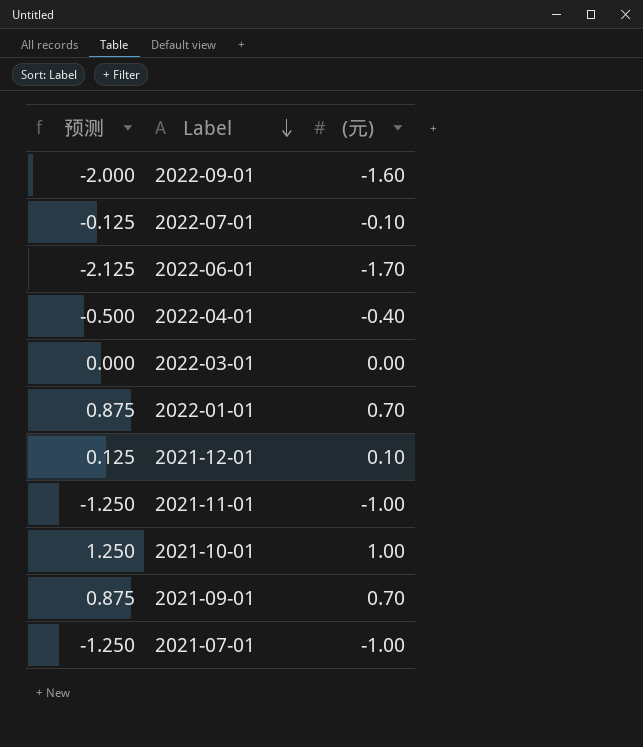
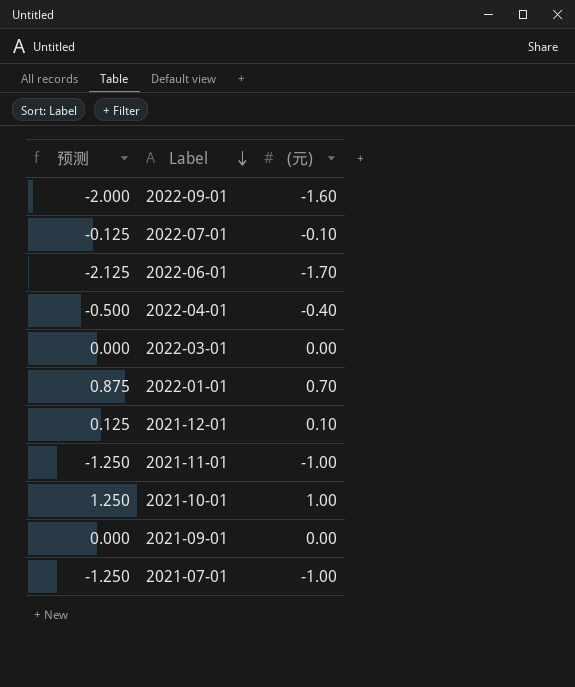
2021-09-01 | 预测: 0.875 -> 0.000
2021-09-01 | (元): 0.70 -> 0.00

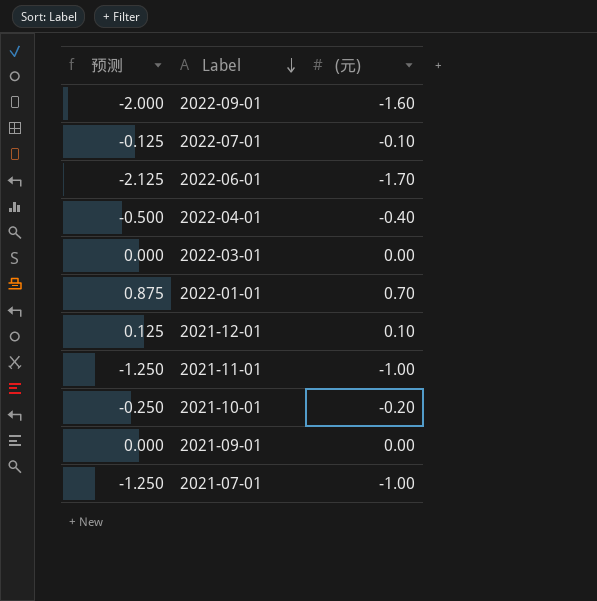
2021-10-01 | 预测: 1.250 -> -0.250
2021-10-01 | (元): 1.00 -> -0.20

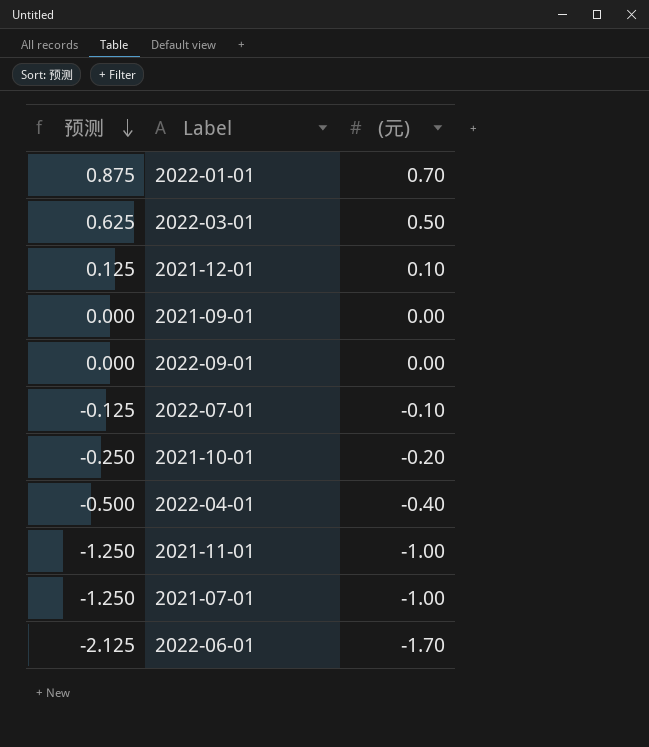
row order: Label descending -> 预测 descending
2022-03-01 | 预测: 0.000 -> 0.625
2022-03-01 | (元): 0.00 -> 0.50
2022-09-01 | 预测: -2.000 -> 0.000
2022-09-01 | (元): -1.60 -> 0.00

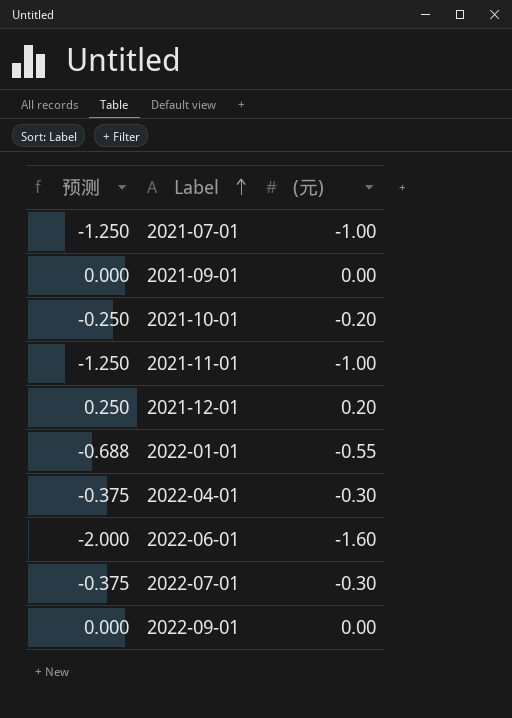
row order: 预测 descending -> Label ascending
row 2022-03-01: 0.625 | 0.50 -> none
2021-12-01 | 预测: 0.125 -> 0.250
2021-12-01 | (元): 0.10 -> 0.20
2022-01-01 | 预测: 0.875 -> -0.688
2022-01-01 | (元): 0.70 -> -0.55
2022-04-01 | 预测: -0.500 -> -0.375
2022-04-01 | (元): -0.40 -> -0.30
2022-06-01 | 预测: -2.125 -> -2.000
2022-06-01 | (元): -1.70 -> -1.60
2022-07-01 | 预测: -0.125 -> -0.375
2022-07-01 | (元): -0.10 -> -0.30

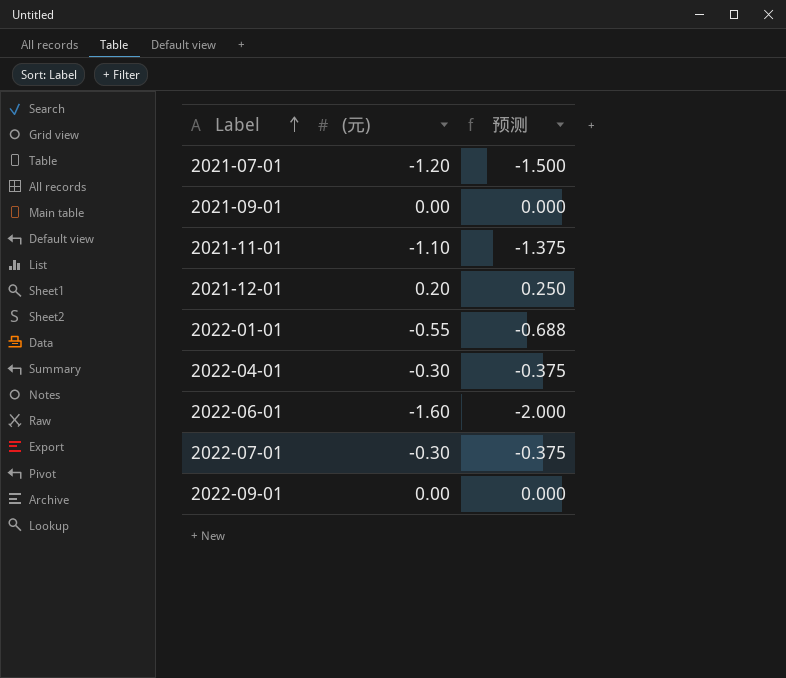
column 预测 | position: 1 -> 3
row 2021-10-01: -0.250 | -0.20 -> none
2021-07-01 | (元): -1.00 -> -1.20
2021-07-01 | 预测: -1.250 -> -1.500
2021-11-01 | (元): -1.00 -> -1.10
2021-11-01 | 预测: -1.250 -> -1.375

